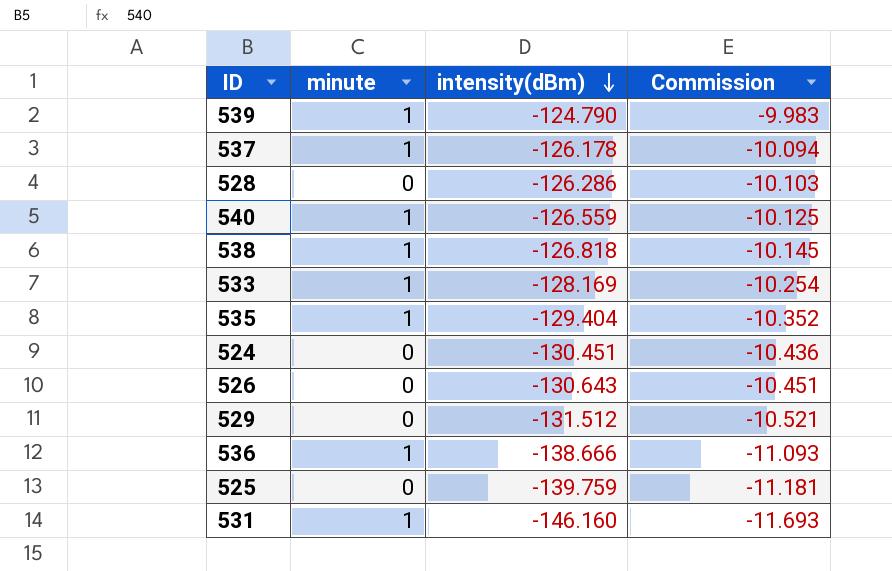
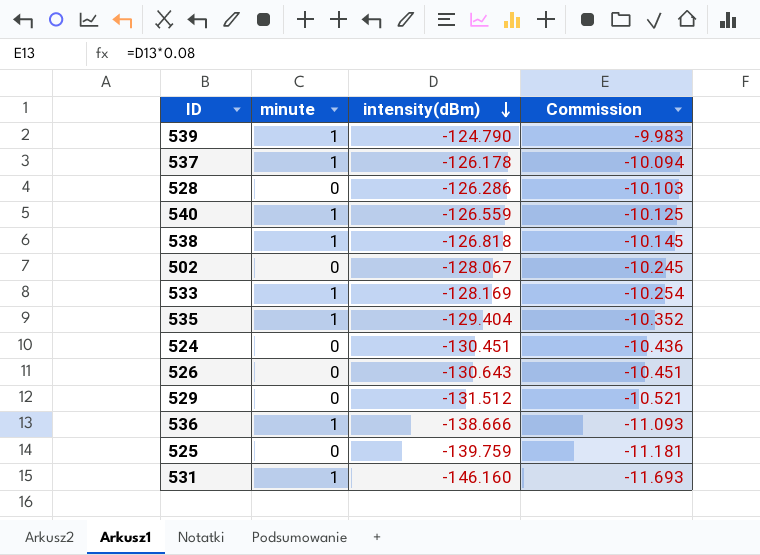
row 502: none -> 0 | -128.067 | -10.245

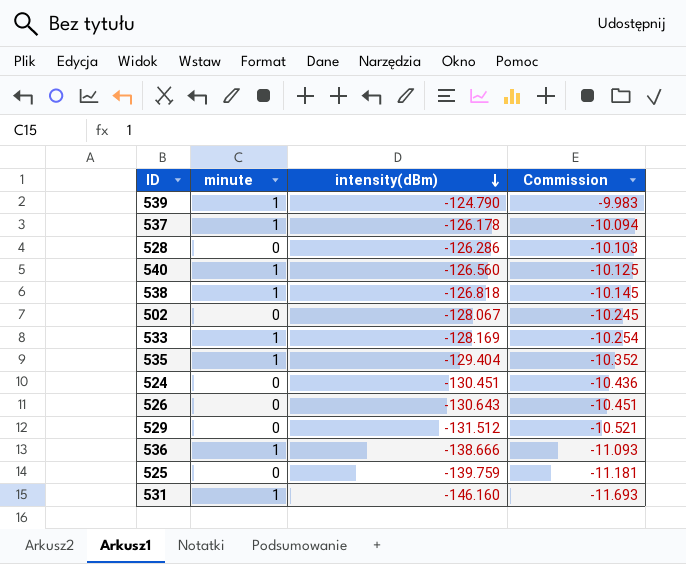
540 | intensity(dBm): -126.559 -> -126.560

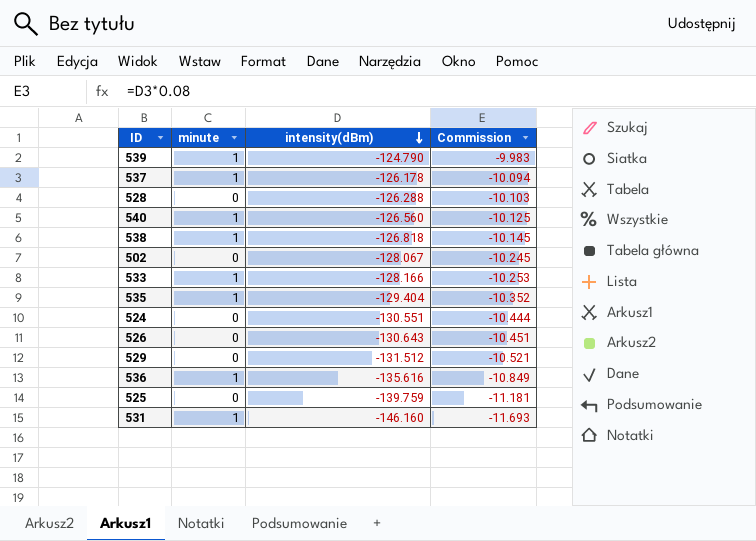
528 | intensity(dBm): -126.286 -> -126.288
533 | intensity(dBm): -128.169 -> -128.166
533 | Commission: -10.254 -> -10.253
524 | intensity(dBm): -130.451 -> -130.551
524 | Commission: -10.436 -> -10.444
536 | intensity(dBm): -138.666 -> -135.616
536 | Commission: -11.093 -> -10.849

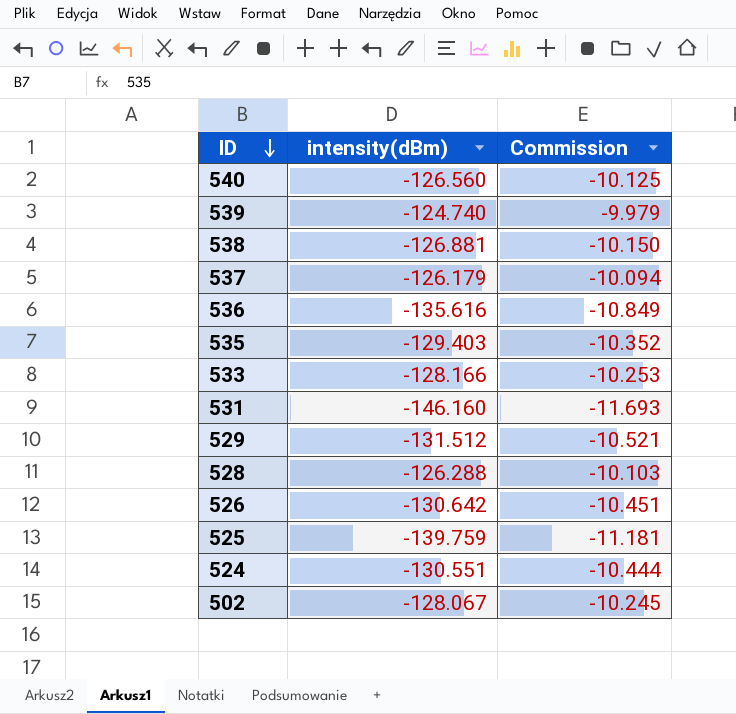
row order: intensity(dBm) descending -> ID descending
column minute | position: 2 -> none
539 | intensity(dBm): -124.790 -> -124.740
539 | Commission: -9.983 -> -9.979
538 | intensity(dBm): -126.818 -> -126.881
538 | Commission: -10.145 -> -10.150
537 | intensity(dBm): -126.178 -> -126.179
535 | intensity(dBm): -129.404 -> -129.403
526 | intensity(dBm): -130.643 -> -130.642

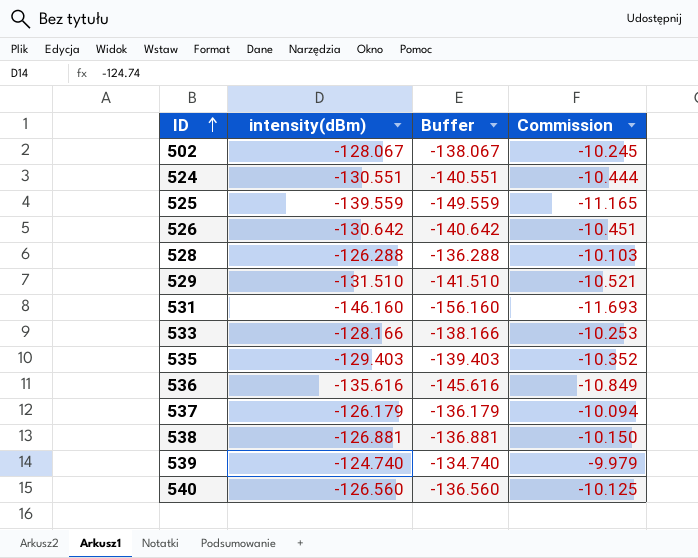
row order: ID descending -> ID ascending
column Buffer | formula: none -> [intensity(dBm)] - 10
525 | intensity(dBm): -139.759 -> -139.559
525 | Commission: -11.181 -> -11.165
529 | intensity(dBm): -131.512 -> -131.510

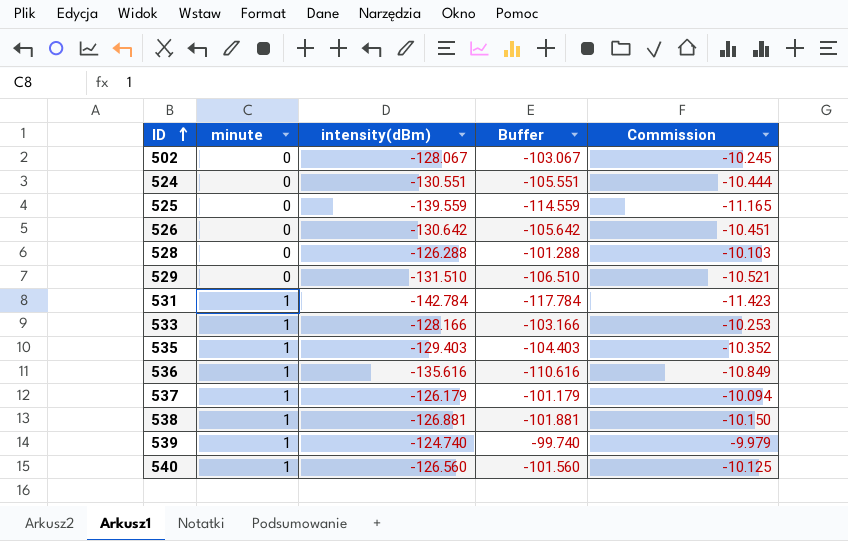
column minute | position: none -> 2
column Buffer | formula: [intensity(dBm)] - 10 -> [intensity(dBm)] + 25
531 | intensity(dBm): -146.160 -> -142.784
531 | Commission: -11.693 -> -11.423

